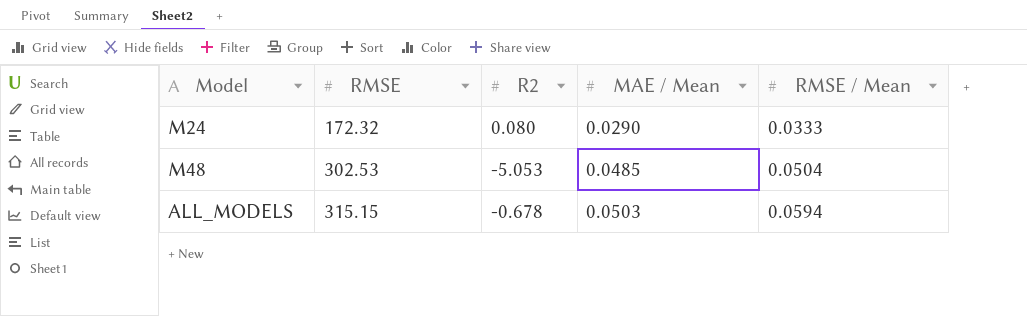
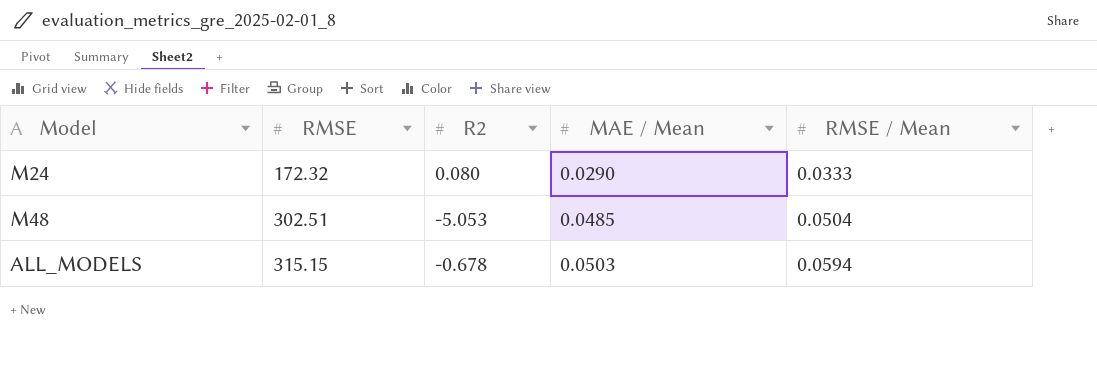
M48 | RMSE: 302.53 -> 302.51

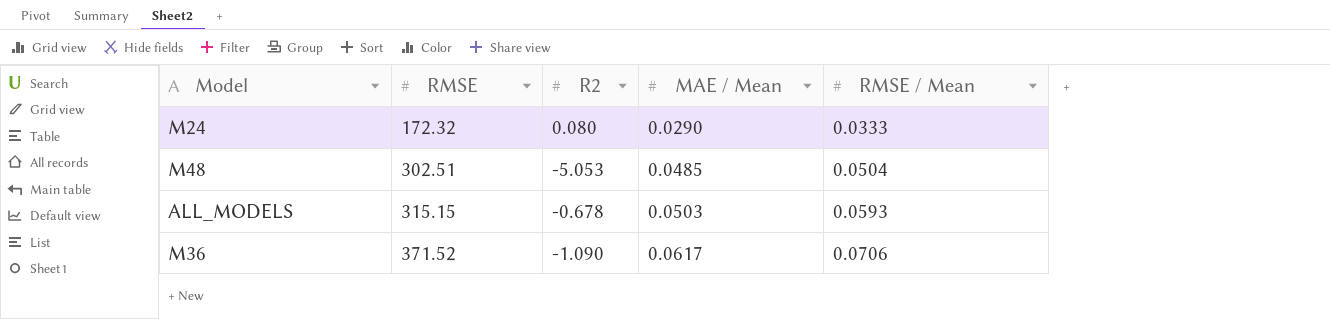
ALL_MODELS | RMSE / Mean: 0.0594 -> 0.0593
row M36: none -> 371.52 | -1.090 | 0.0617 | 0.0706

